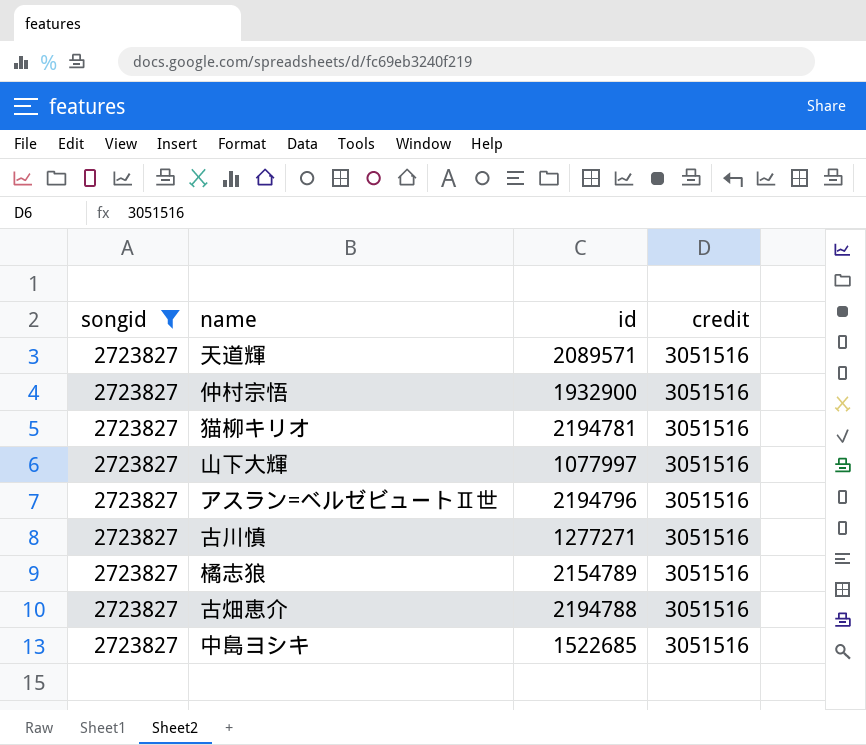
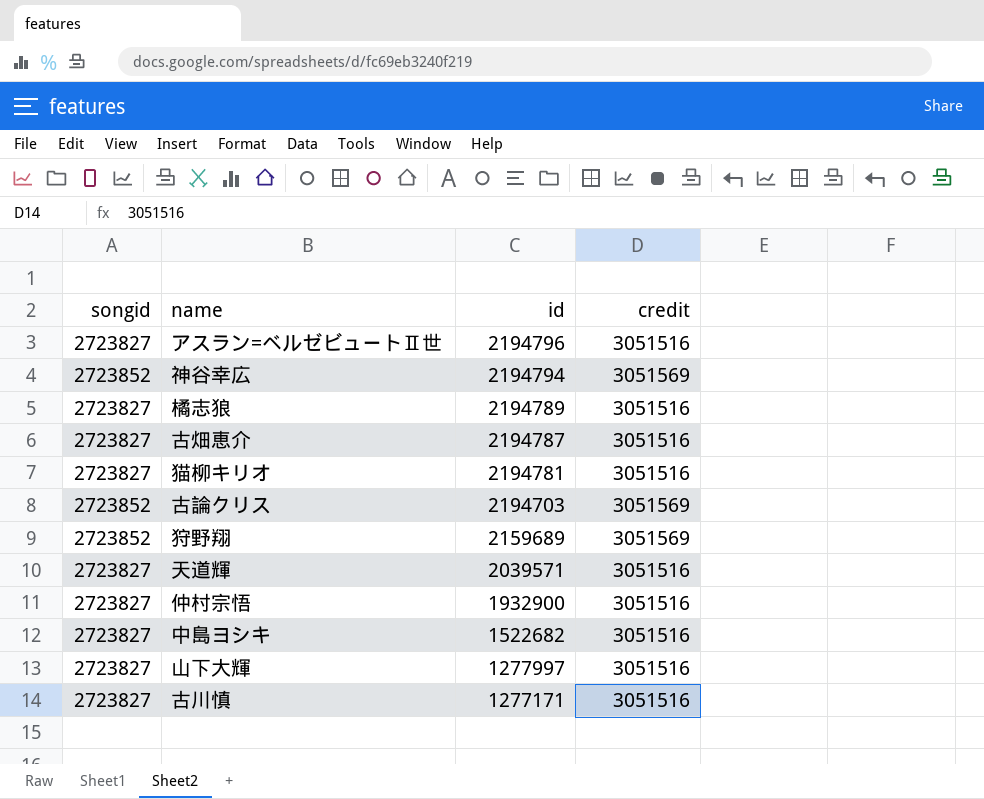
filter: songid = 2723827 -> none
row order: none -> id descending
橘志狼 | id: 2154789 -> 2194789
古畑恵介 | id: 2194788 -> 2194787
天道輝 | id: 2089571 -> 2039571
中島ヨシキ | id: 1522685 -> 1522682
山下大輝 | id: 1077997 -> 1277997
古川慎 | id: 1277271 -> 1277171

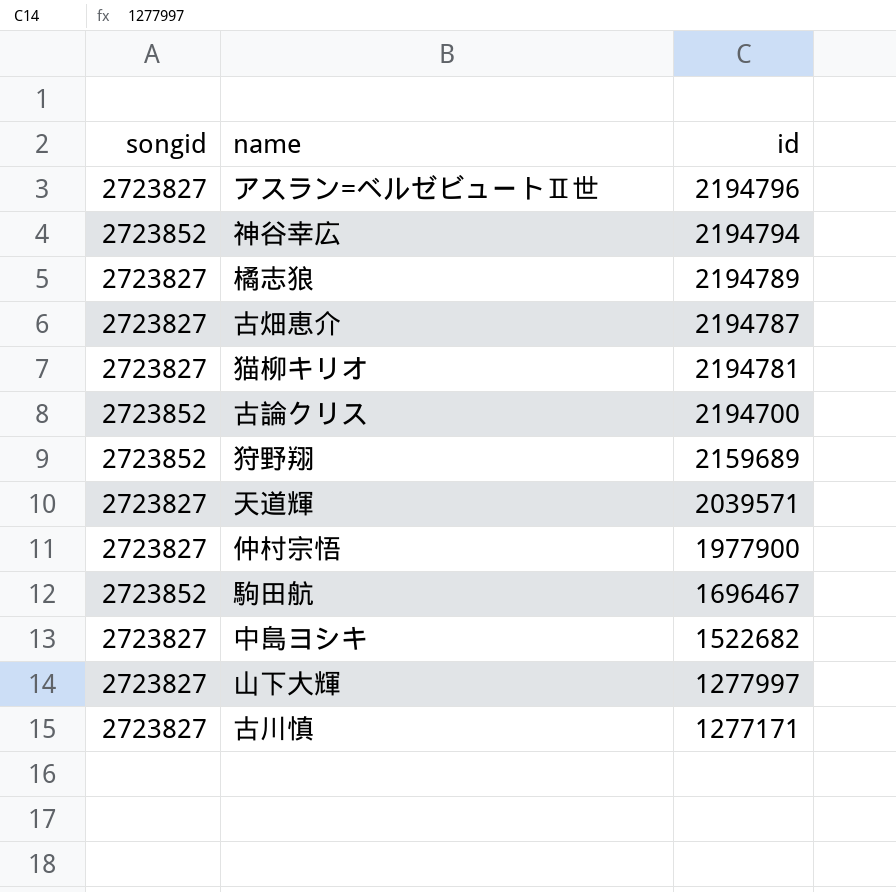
column credit | position: 4 -> none
古論クリス | id: 2194703 -> 2194700
仲村宗悟 | id: 1932900 -> 1977900
row 駒田航: none -> 2723852 | 1696467

